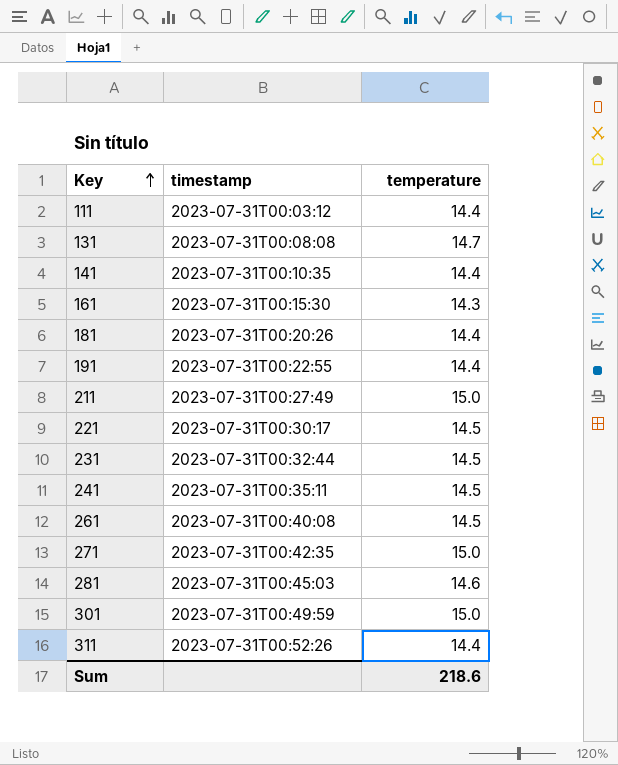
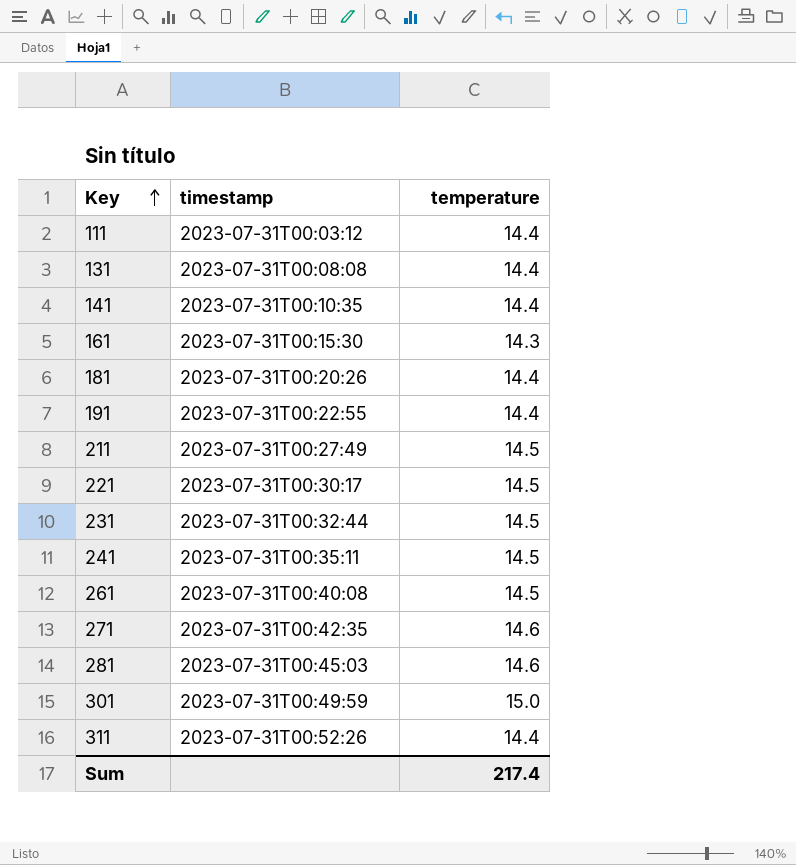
131 | temperature: 14.7 -> 14.4
211 | temperature: 15.0 -> 14.5
271 | temperature: 15.0 -> 14.6
Sum | temperature: 218.6 -> 217.4

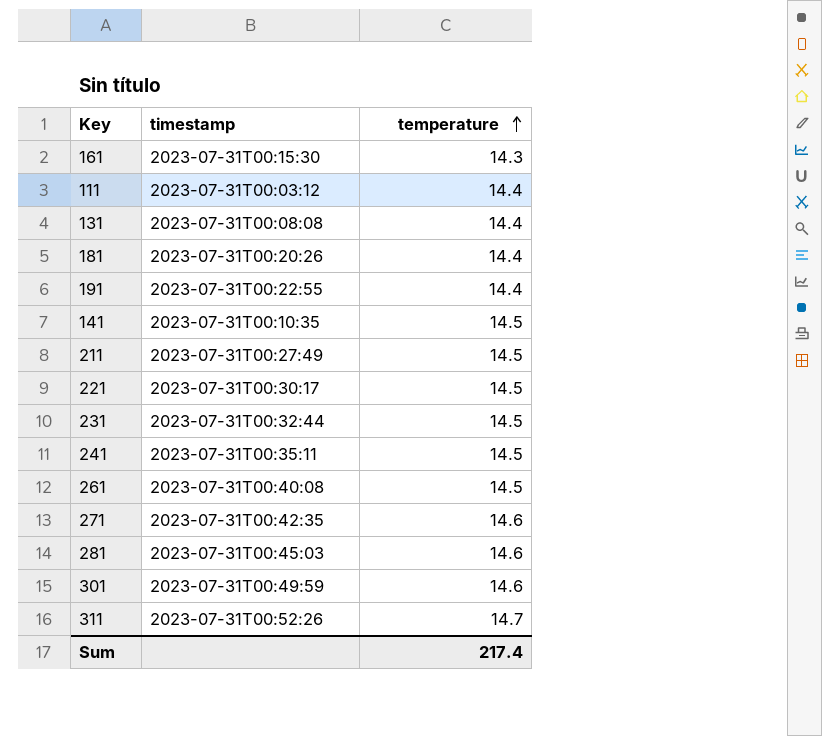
row order: Key ascending -> temperature ascending
141 | temperature: 14.4 -> 14.5
301 | temperature: 15.0 -> 14.6
311 | temperature: 14.4 -> 14.7

